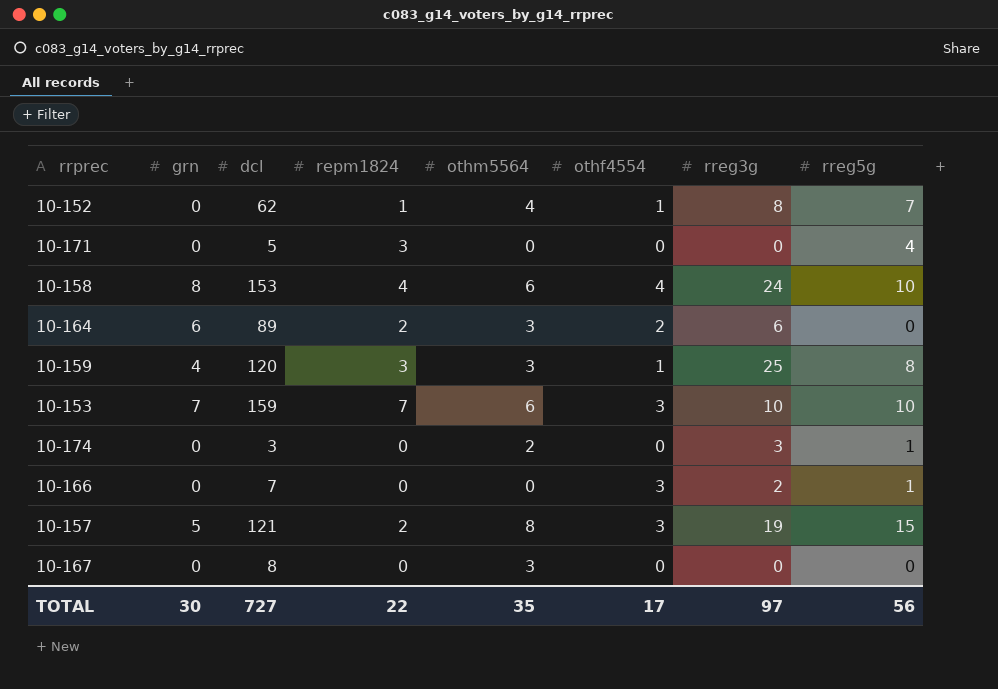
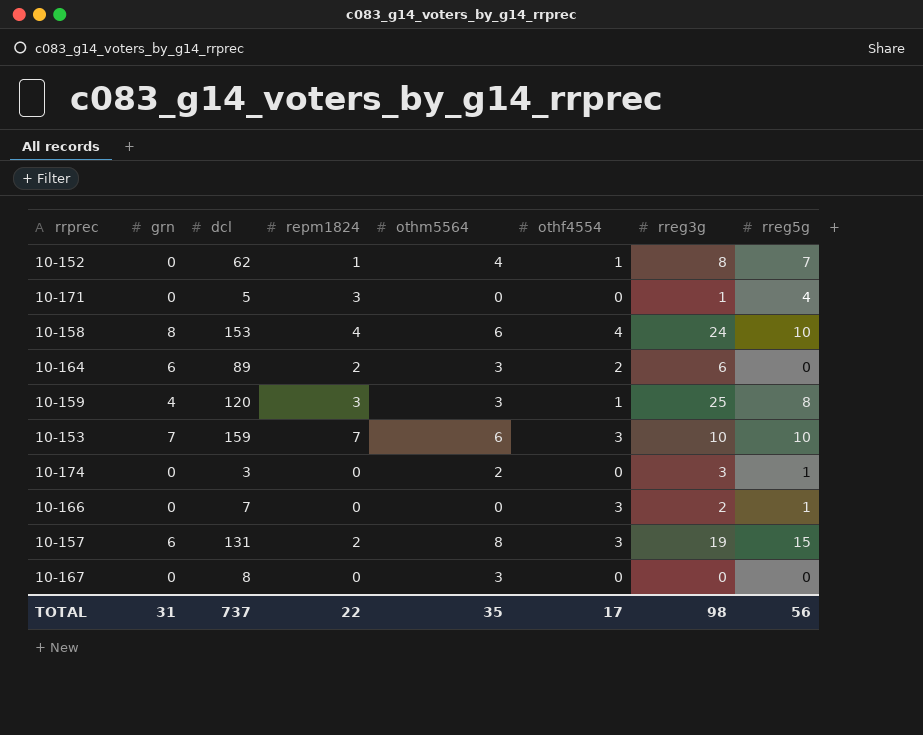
10-171 | rreg3g: 0 -> 1
10-157 | grn: 5 -> 6
10-157 | dcl: 121 -> 131
TOTAL | grn: 30 -> 31
TOTAL | dcl: 727 -> 737
TOTAL | rreg3g: 97 -> 98

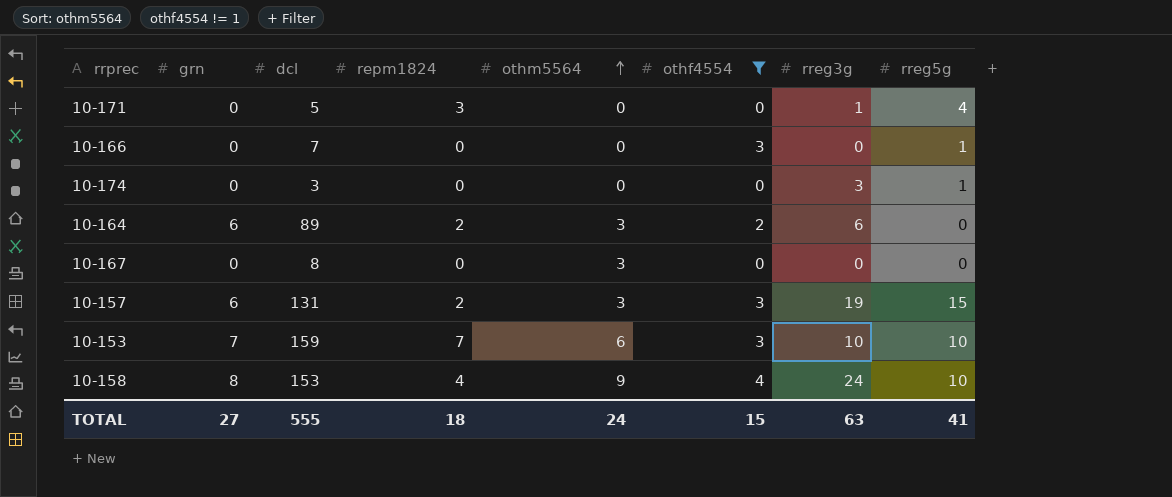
filter: none -> othf4554 != 1
row order: none -> othm5564 ascending
10-166 | rreg3g: 2 -> 0
10-174 | othm5564: 2 -> 0
10-157 | othm5564: 8 -> 3
10-158 | othm5564: 6 -> 9
TOTAL | grn: 31 -> 27
TOTAL | dcl: 737 -> 555
TOTAL | repm1824: 22 -> 18
TOTAL | othm5564: 35 -> 24
TOTAL | othf4554: 17 -> 15
TOTAL | rreg3g: 98 -> 63
TOTAL | rreg5g: 56 -> 41

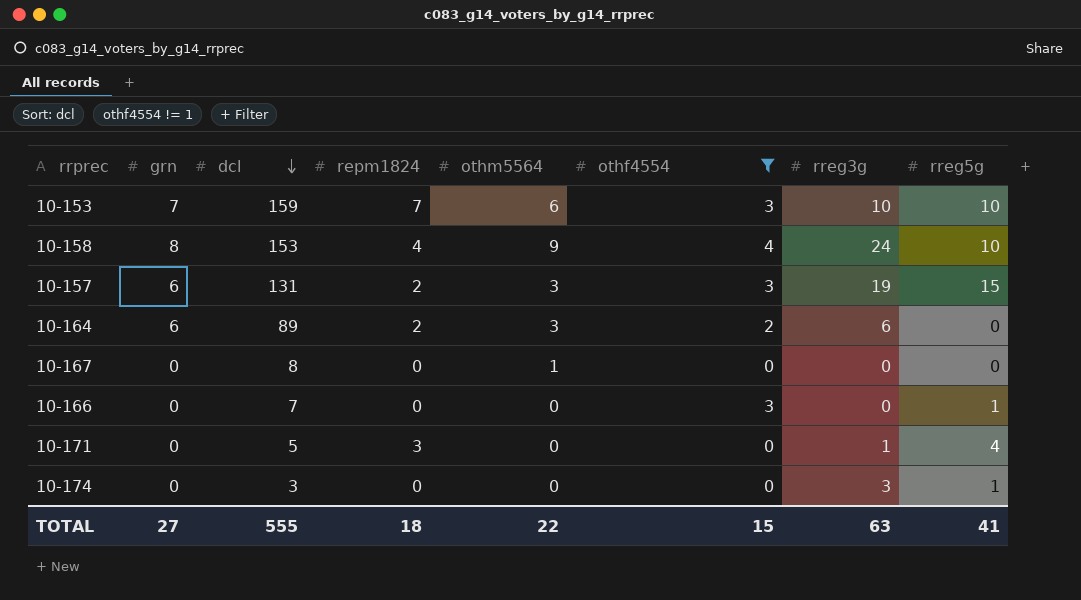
row order: othm5564 ascending -> dcl descending
10-167 | othm5564: 3 -> 1
TOTAL | othm5564: 24 -> 22

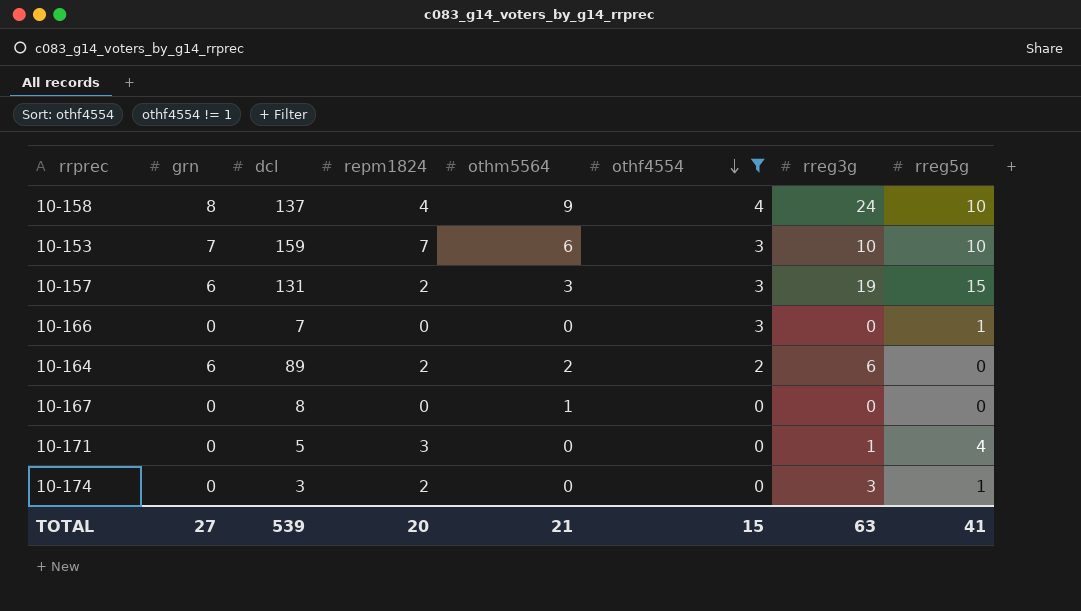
row order: dcl descending -> othf4554 descending
10-158 | dcl: 153 -> 137
10-164 | othm5564: 3 -> 2
10-174 | repm1824: 0 -> 2
TOTAL | dcl: 555 -> 539
TOTAL | repm1824: 18 -> 20
TOTAL | othm5564: 22 -> 21

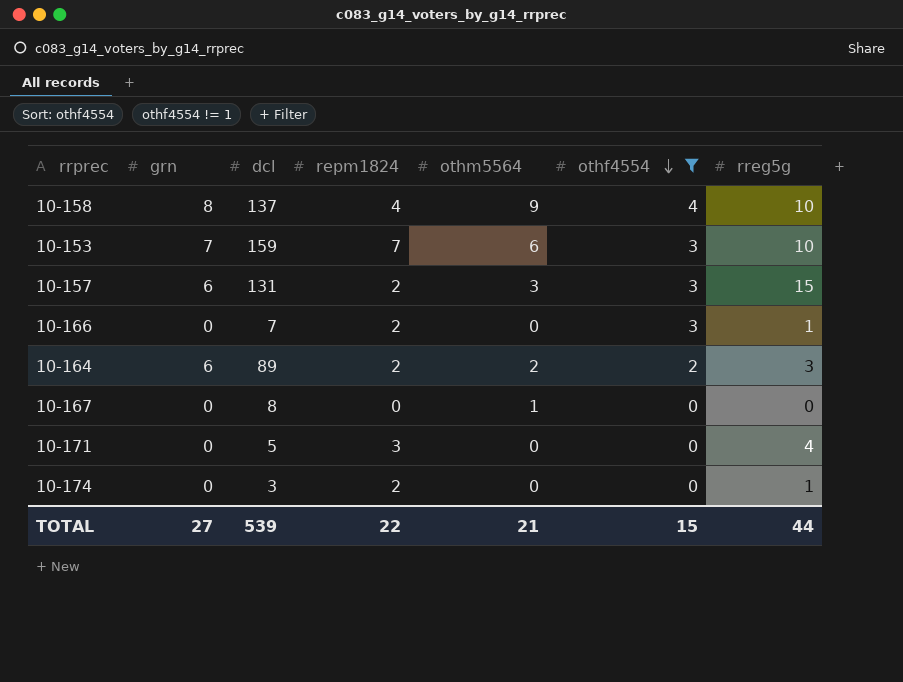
column rreg3g | position: 7 -> none
10-166 | repm1824: 0 -> 2
10-164 | rreg5g: 0 -> 3
TOTAL | repm1824: 20 -> 22
TOTAL | rreg5g: 41 -> 44

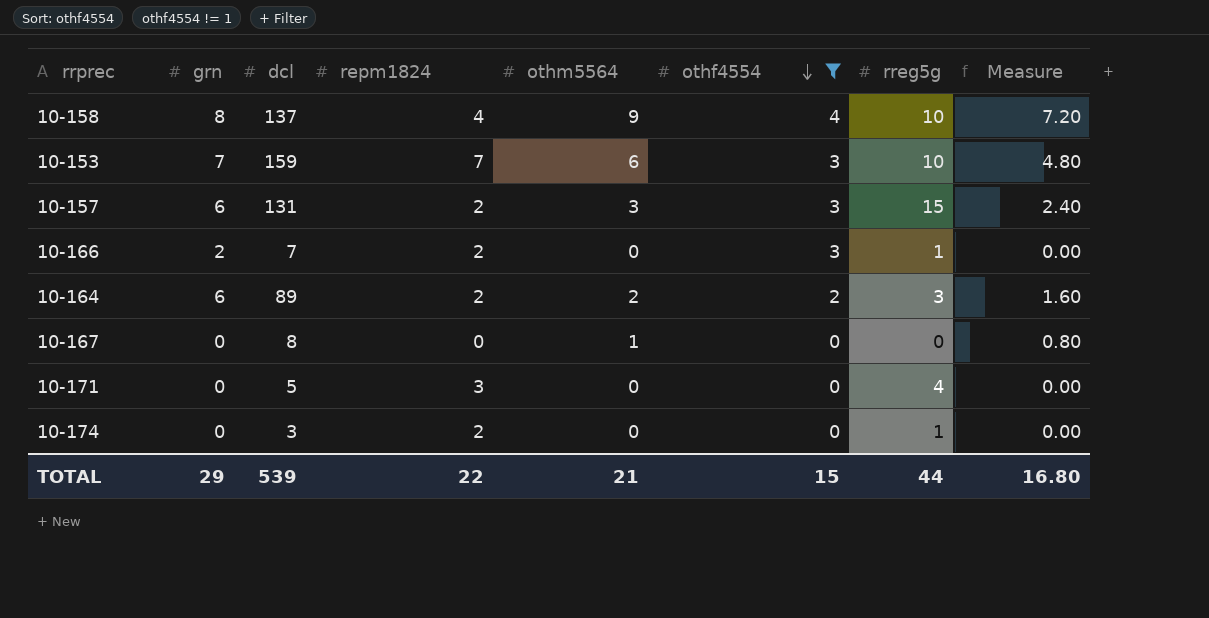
column Measure | formula: none -> [othm5564] * 0.8
10-166 | grn: 0 -> 2
TOTAL | grn: 27 -> 29

